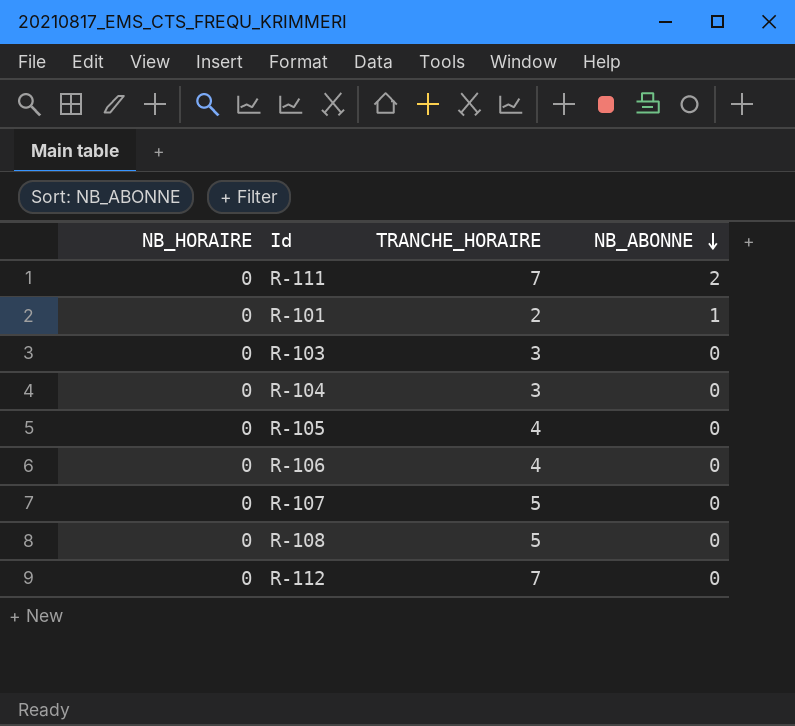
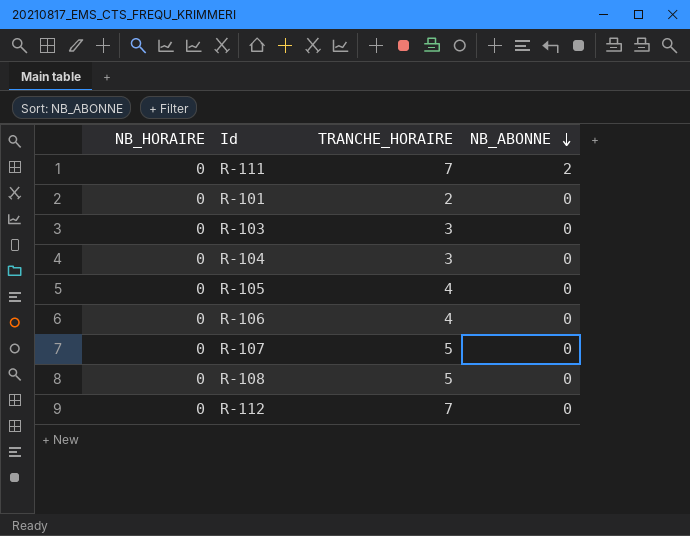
R-101 | NB_ABONNE: 1 -> 0

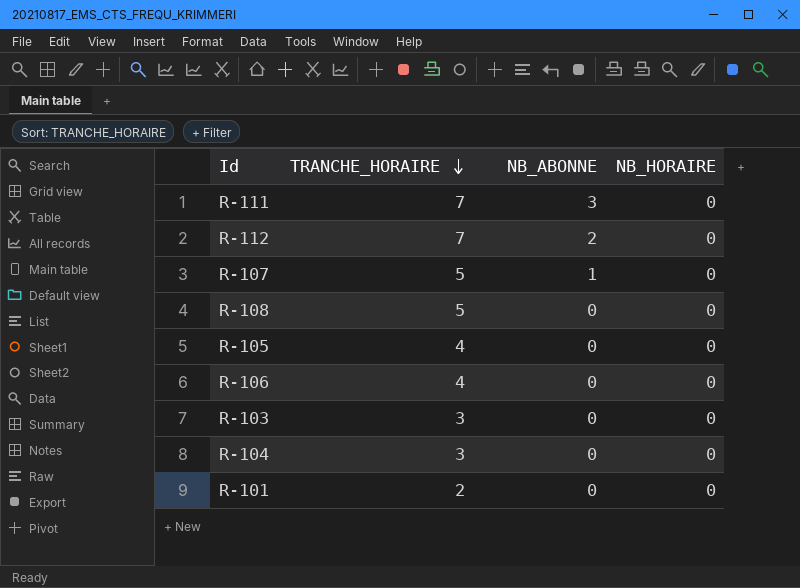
row order: NB_ABONNE descending -> TRANCHE_HORAIRE descending
column NB_HORAIRE | position: 1 -> 4
R-111 | NB_ABONNE: 2 -> 3
R-112 | NB_ABONNE: 0 -> 2
R-107 | NB_ABONNE: 0 -> 1

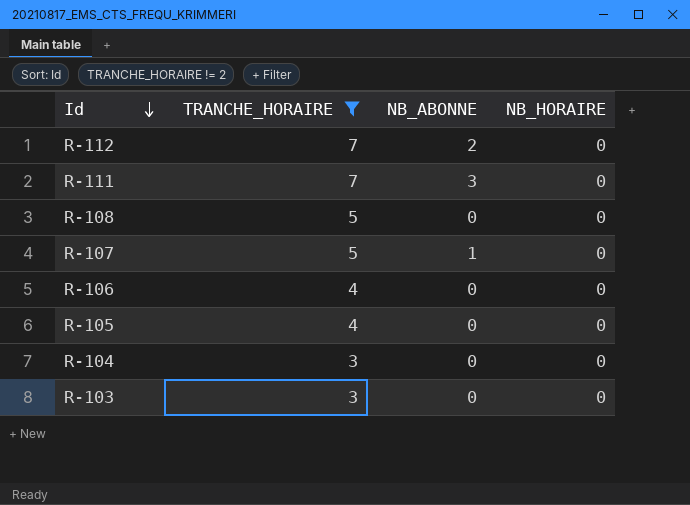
filter: none -> TRANCHE_HORAIRE != 2
row order: TRANCHE_HORAIRE descending -> Id descending

